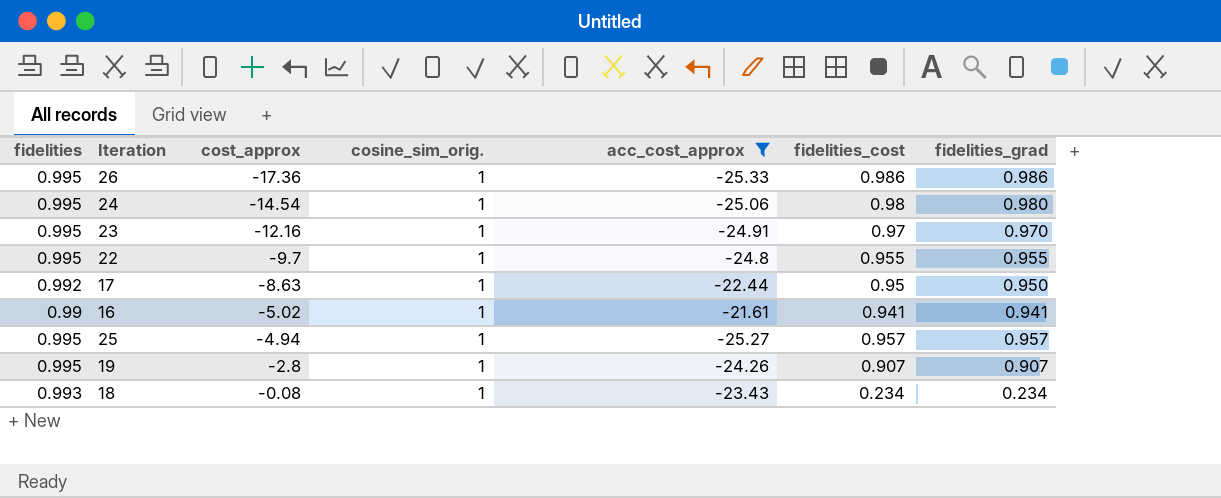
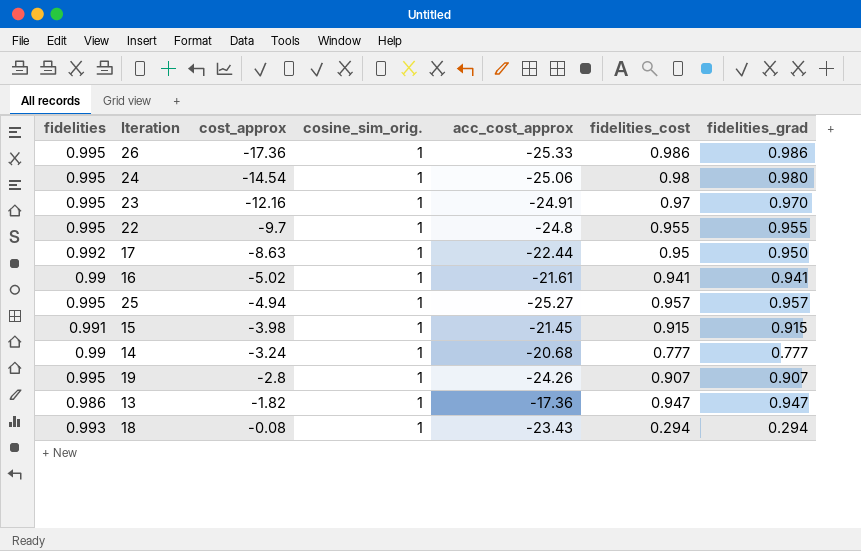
filter: acc_cost_approx <= -21.61 -> none
18 | fidelities_cost: 0.234 -> 0.294
18 | fidelities_grad: 0.234 -> 0.294

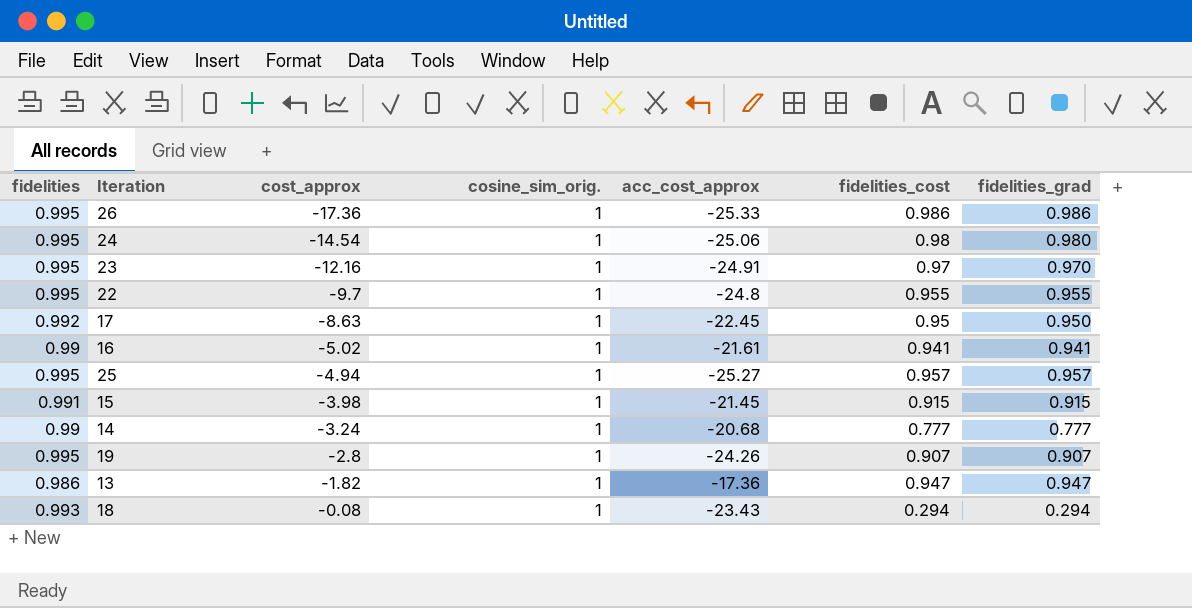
17 | acc_cost_approx: -22.44 -> -22.45

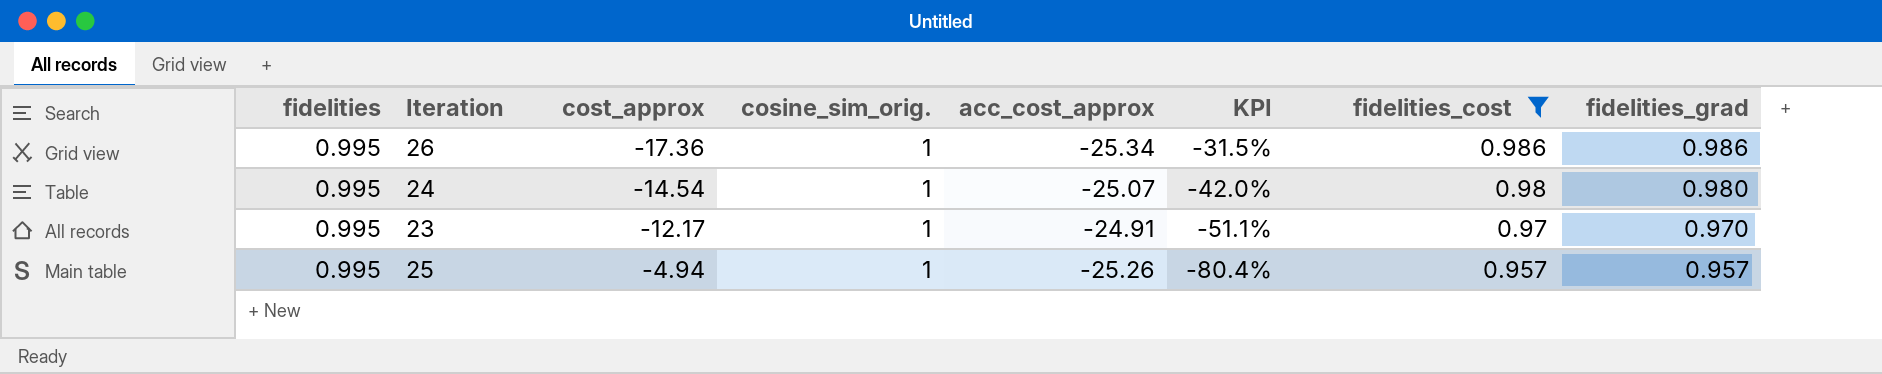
filter: none -> fidelities_cost >= 0.957
column KPI | formula: none -> ([cost_approx] - [acc_cost_approx]) / [acc_cost_approx]
26 | acc_cost_approx: -25.33 -> -25.34
24 | acc_cost_approx: -25.06 -> -25.07
23 | cost_approx: -12.16 -> -12.17
25 | acc_cost_approx: -25.27 -> -25.26

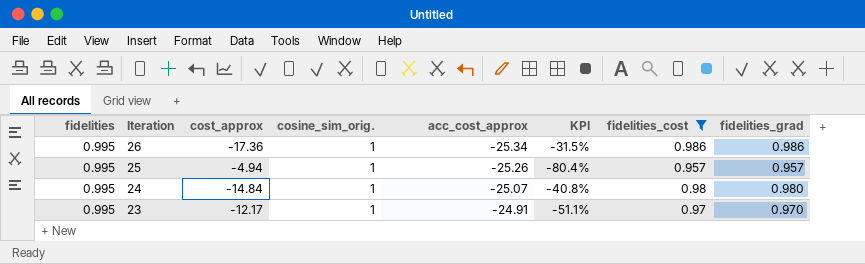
row order: cost_approx ascending -> Iteration descending
24 | cost_approx: -14.54 -> -14.84
24 | KPI: -42.0% -> -40.8%

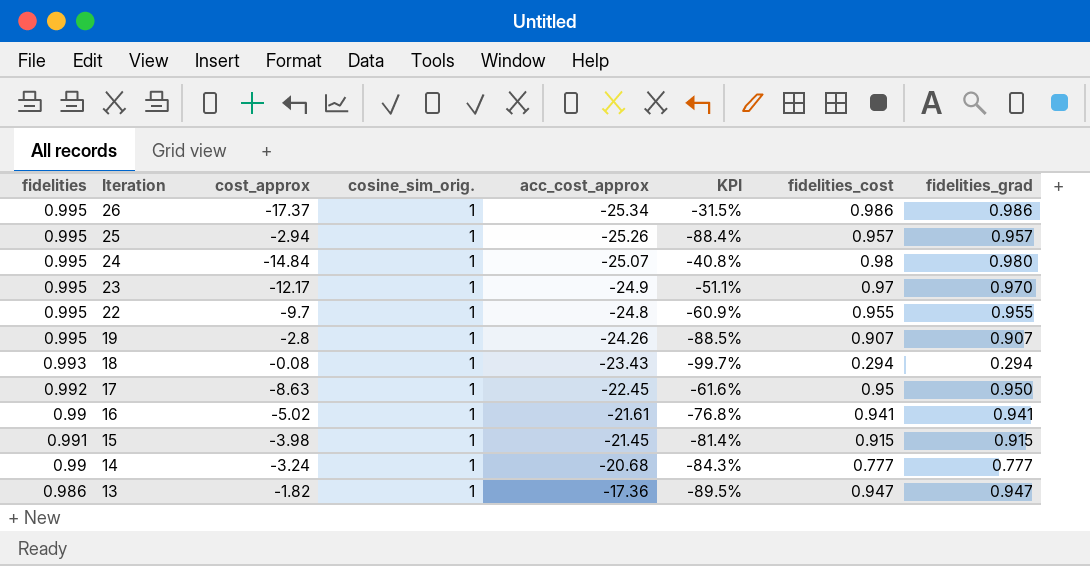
filter: fidelities_cost >= 0.957 -> none
26 | cost_approx: -17.36 -> -17.37
25 | cost_approx: -4.94 -> -2.94
25 | KPI: -80.4% -> -88.4%
23 | acc_cost_approx: -24.91 -> -24.9

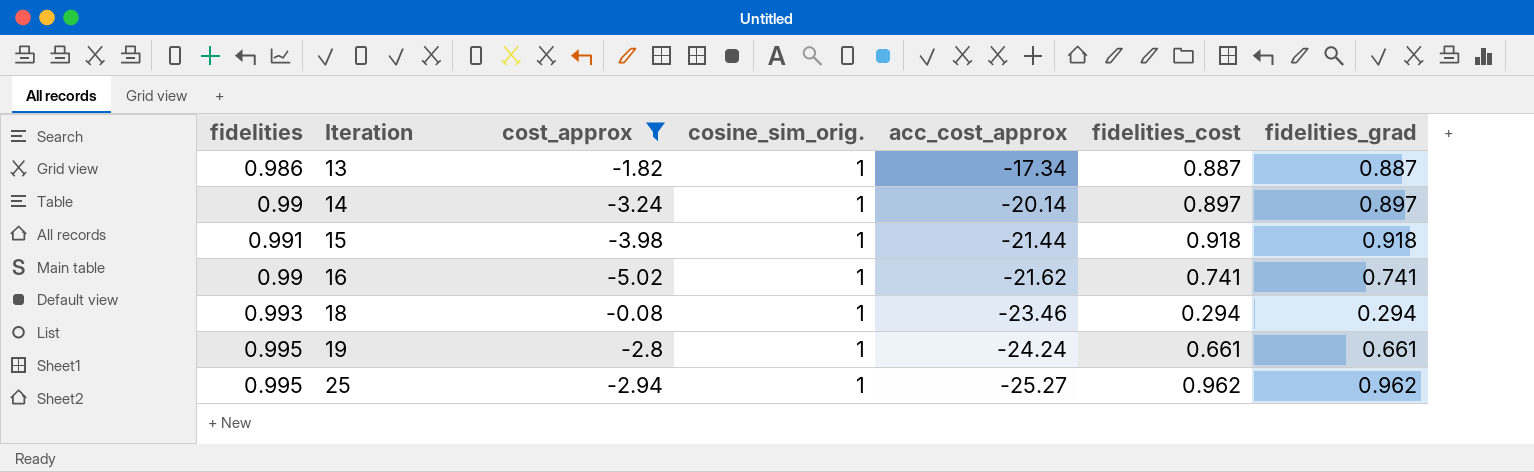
filter: none -> cost_approx >= -5.02
row order: Iteration descending -> Iteration ascending
column KPI | formula: ([cost_approx] - [acc_cost_approx]) / [acc_cost_approx] -> none
13 | acc_cost_approx: -17.36 -> -17.34
13 | fidelities_cost: 0.947 -> 0.887
13 | fidelities_grad: 0.947 -> 0.887
14 | acc_cost_approx: -20.68 -> -20.14
14 | fidelities_cost: 0.777 -> 0.897
14 | fidelities_grad: 0.777 -> 0.897
15 | acc_cost_approx: -21.45 -> -21.44
15 | fidelities_cost: 0.915 -> 0.918
15 | fidelities_grad: 0.915 -> 0.918
16 | acc_cost_approx: -21.61 -> -21.62
16 | fidelities_cost: 0.941 -> 0.741
16 | fidelities_grad: 0.941 -> 0.741
18 | acc_cost_approx: -23.43 -> -23.46
19 | acc_cost_approx: -24.26 -> -24.24
19 | fidelities_cost: 0.907 -> 0.661
19 | fidelities_grad: 0.907 -> 0.661
25 | acc_cost_approx: -25.26 -> -25.27
25 | fidelities_cost: 0.957 -> 0.962
25 | fidelities_grad: 0.957 -> 0.962

